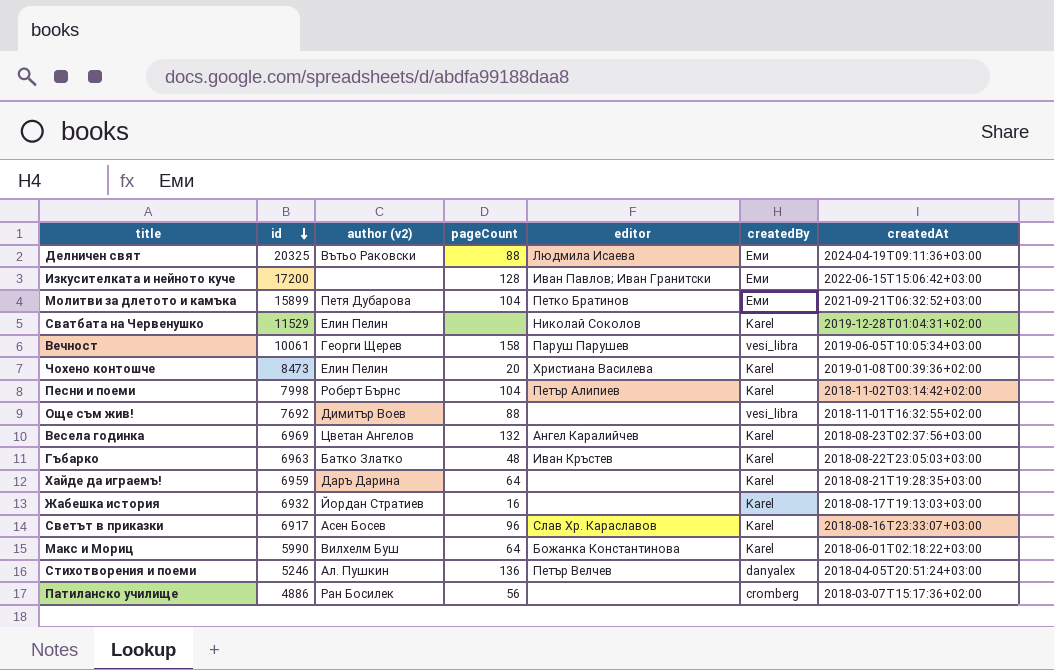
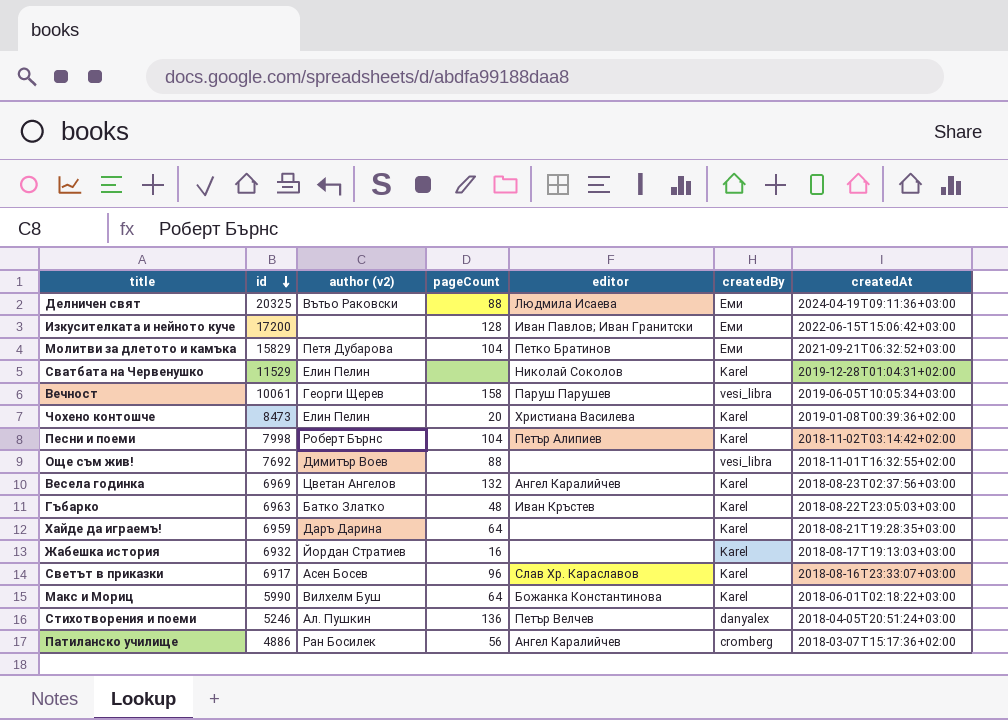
Молитви за длетото и камъка | id: 15899 -> 15829
Патиланско училище | editor: none -> Ангел Каралийчeв

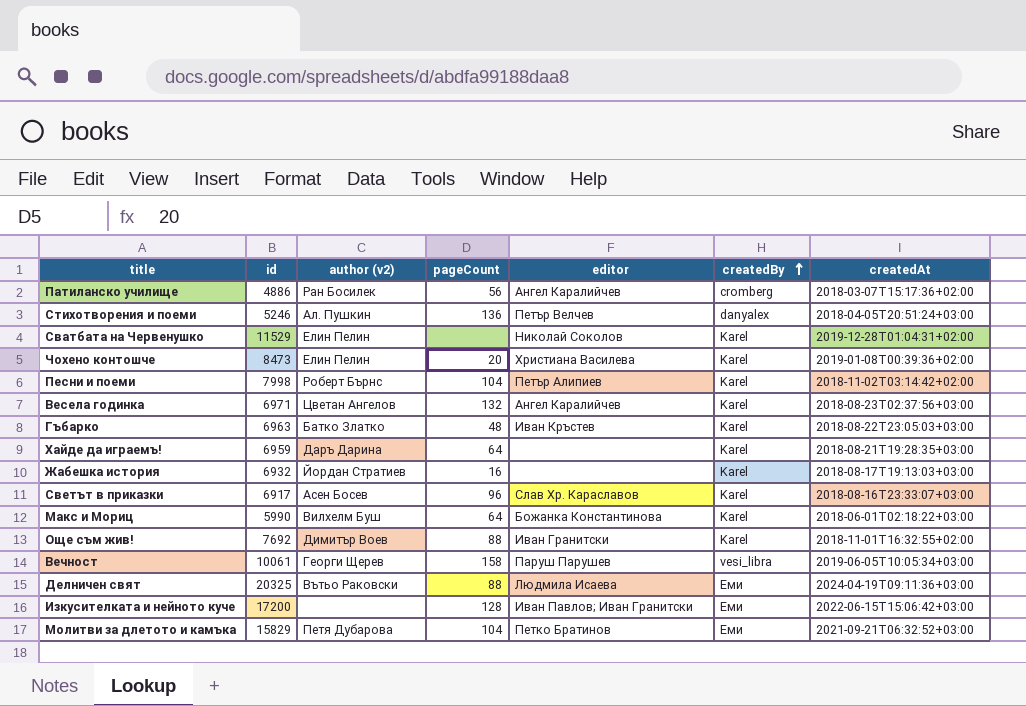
row order: id descending -> createdBy ascending
Весела годинка | id: 6969 -> 6971
Още съм жив! | editor: none -> Иван Гранитски
Още съм жив! | createdBy: vesi_libra -> Karel

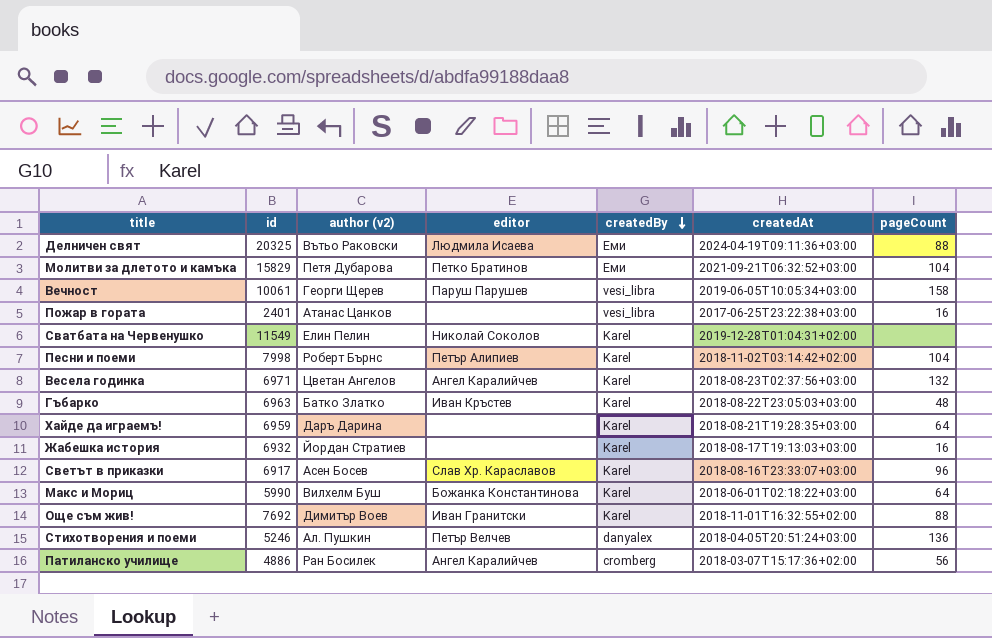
row order: createdBy ascending -> createdBy descending
column pageCount | position: 4 -> 7
row Чохено контошче: 8473 | Елин Пелин | 20 | Христиана Василева | Karel | 2019-01-08T00:39:36+02:00 -> none
row Изкусителката и нейното куче: 17200 | none | 128 | Иван Павлов; Иван Гранитски | Еми | 2022-06-15T15:06:42+03:00 -> none
row Пожар в гората: none -> 2401 | Атанас Цанков | none | vesi_libra | 2017-06-25T23:22:38+03:00 | 16
Сватбата на Червенушко | id: 11529 -> 11549

